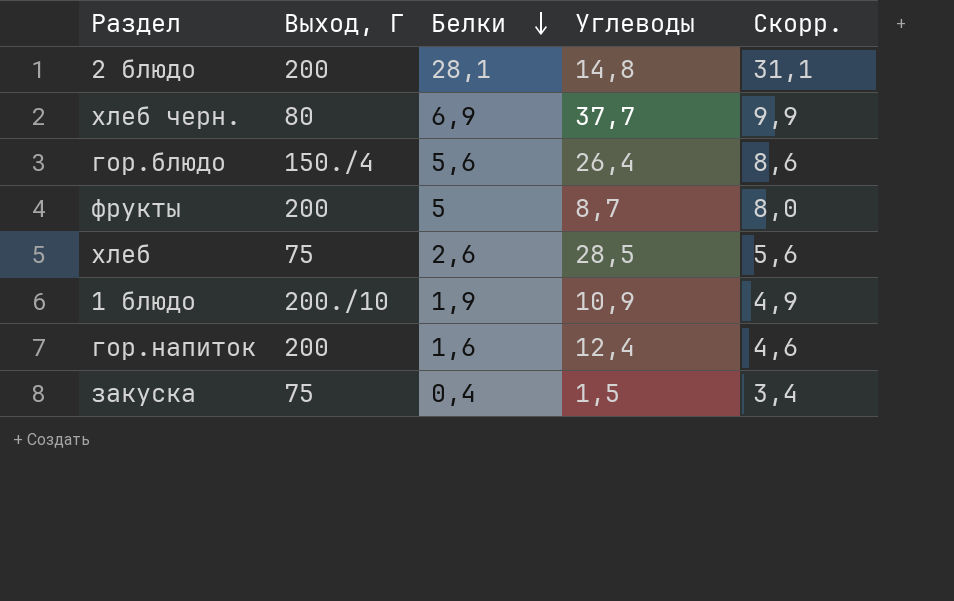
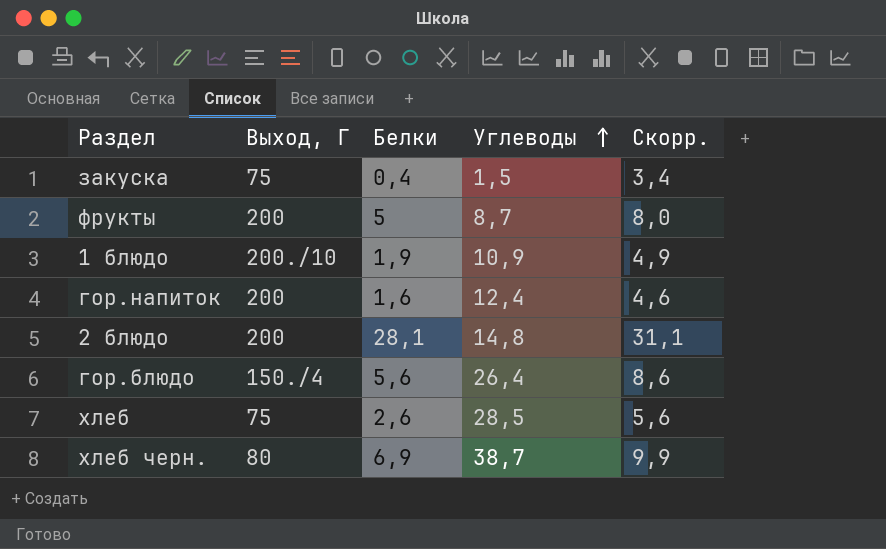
row order: Белки descending -> Углеводы ascending
хлеб черн. | Углеводы: 37,7 -> 38,7

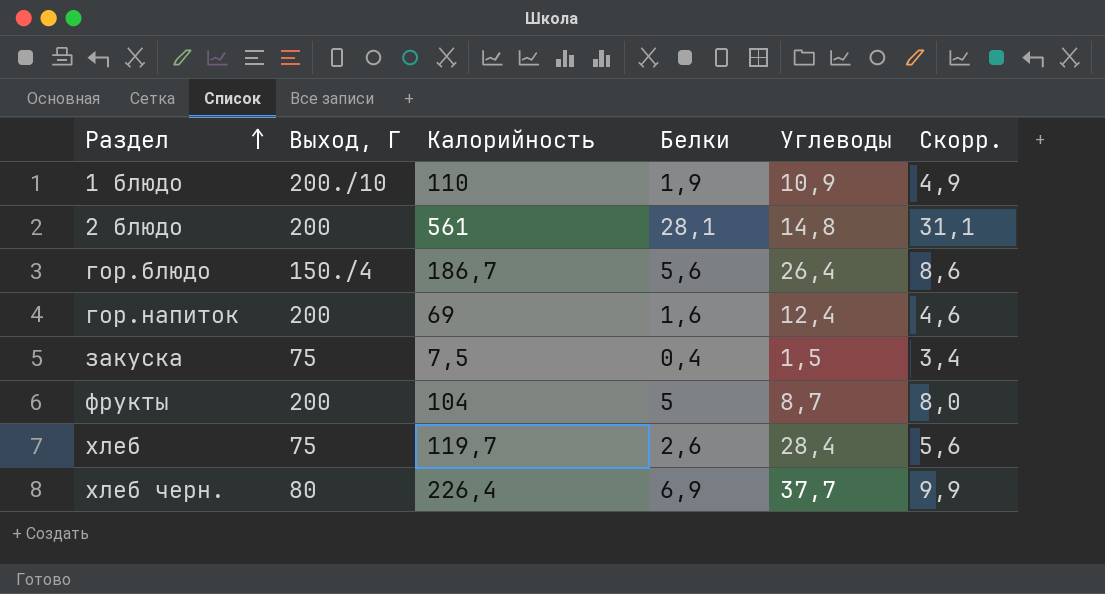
row order: Углеводы ascending -> Раздел ascending
column Калорийность | position: none -> 3
хлеб | Углеводы: 28,5 -> 28,4
хлеб черн. | Углеводы: 38,7 -> 37,7

